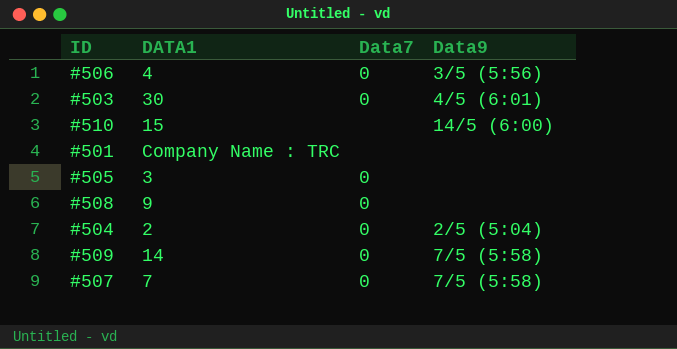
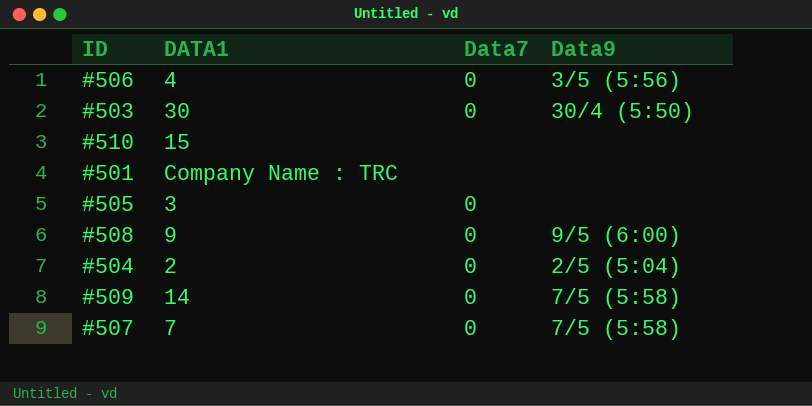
#503 | Data9: 4/5 (6:01) -> 30/4 (5:50)
#510 | Data9: 14/5 (6:00) -> none
#508 | Data9: none -> 9/5 (6:00)

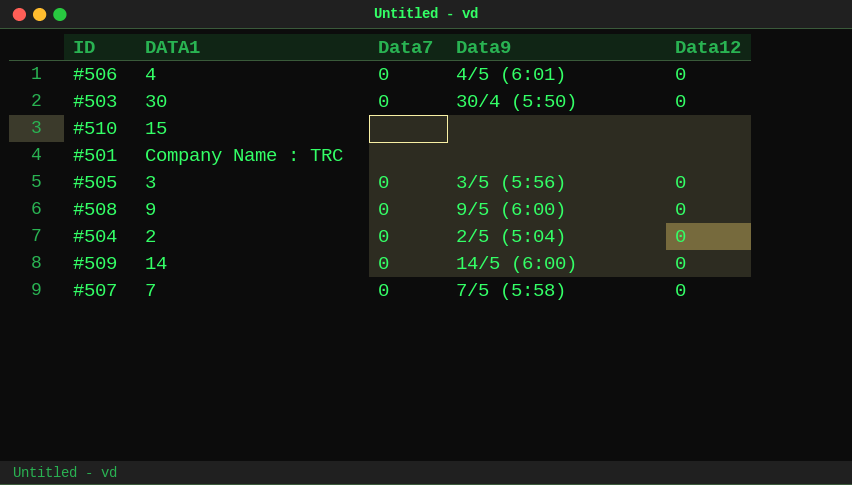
column Data12 | position: none -> 5
#506 | Data9: 3/5 (5:56) -> 4/5 (6:01)
#505 | Data9: none -> 3/5 (5:56)
#509 | Data9: 7/5 (5:58) -> 14/5 (6:00)

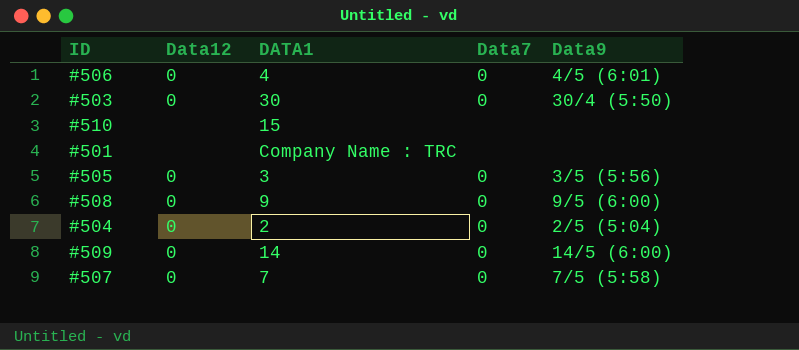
column Data12 | position: 5 -> 2

